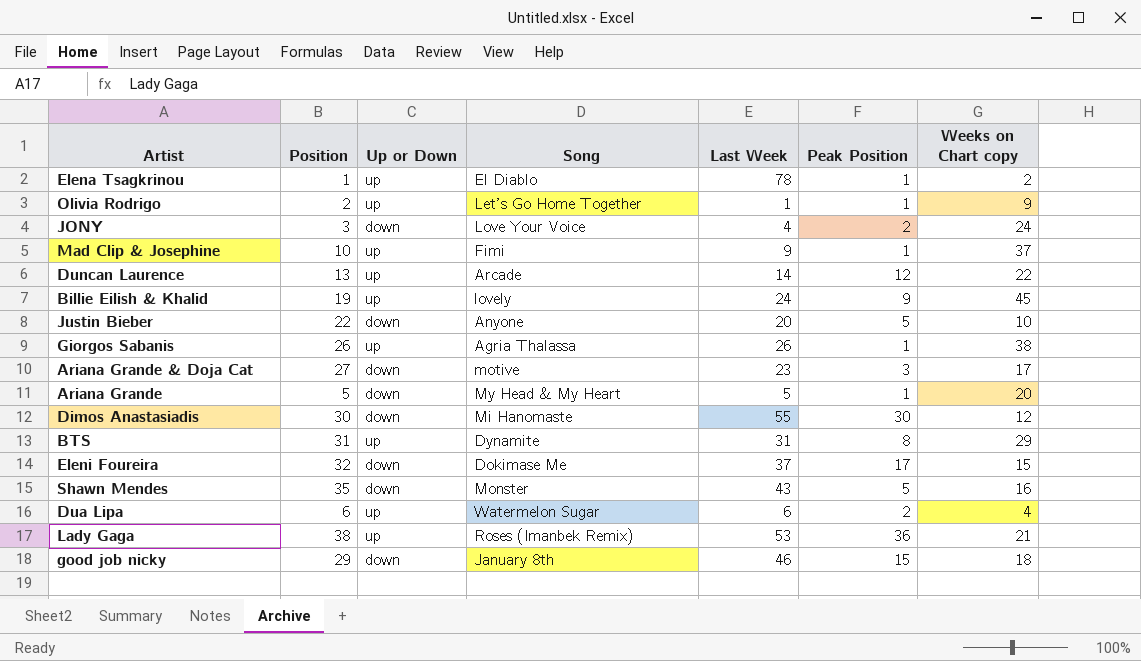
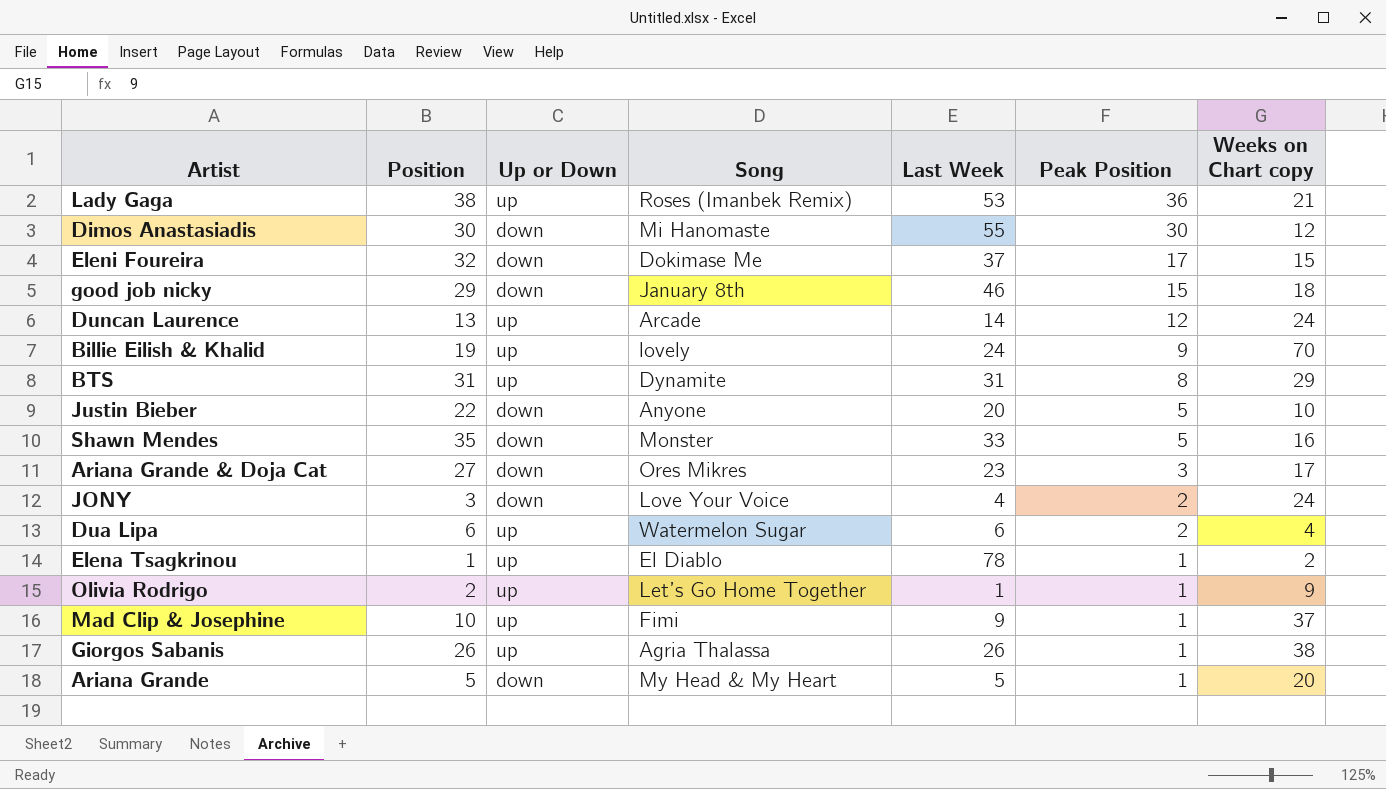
row order: none -> Peak Position descending
Duncan Laurence | Weeks on Chart copy: 22 -> 24
Billie Eilish & Khalid | Weeks on Chart copy: 45 -> 70
Shawn Mendes | Last Week: 43 -> 33
Ariana Grande & Doja Cat | Song: motive -> Ores Mikres

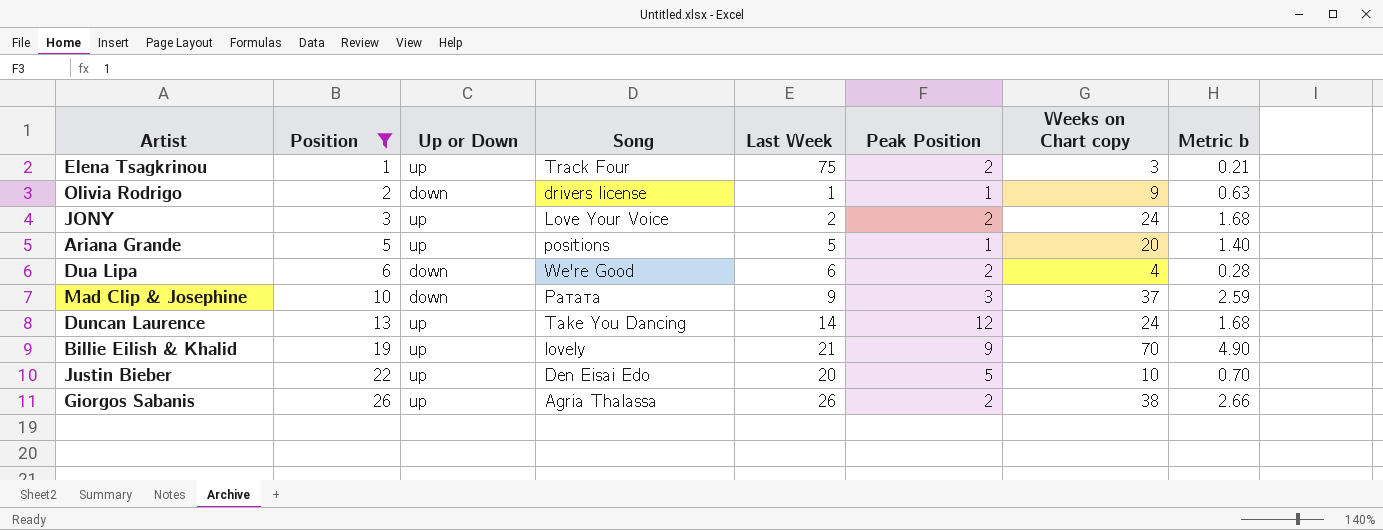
filter: none -> Position <= 26
row order: Peak Position descending -> Position ascending
column Metric b | formula: none -> [Weeks on Chart copy] * 0.07
Elena Tsagkrinou | Song: El Diablo -> Track Four
Elena Tsagkrinou | Last Week: 78 -> 75
Elena Tsagkrinou | Peak Position: 1 -> 2
Elena Tsagkrinou | Weeks on Chart copy: 2 -> 3
Olivia Rodrigo | Up or Down: up -> down
Olivia Rodrigo | Song: Let’s Go Home Together -> drivers license
JONY | Up or Down: down -> up
JONY | Last Week: 4 -> 2
Ariana Grande | Up or Down: down -> up
Ariana Grande | Song: My Head & My Heart -> positions
Dua Lipa | Up or Down: up -> down
Dua Lipa | Song: Watermelon Sugar -> We're Good
Mad Clip & Josephine | Up or Down: up -> down
Mad Clip & Josephine | Song: Fimi -> Ратата
Mad Clip & Josephine | Peak Position: 1 -> 3
Duncan Laurence | Song: Arcade -> Take You Dancing
Billie Eilish & Khalid | Last Week: 24 -> 21
Justin Bieber | Up or Down: down -> up
Justin Bieber | Song: Anyone -> Den Eisai Edo
Giorgos Sabanis | Peak Position: 1 -> 2

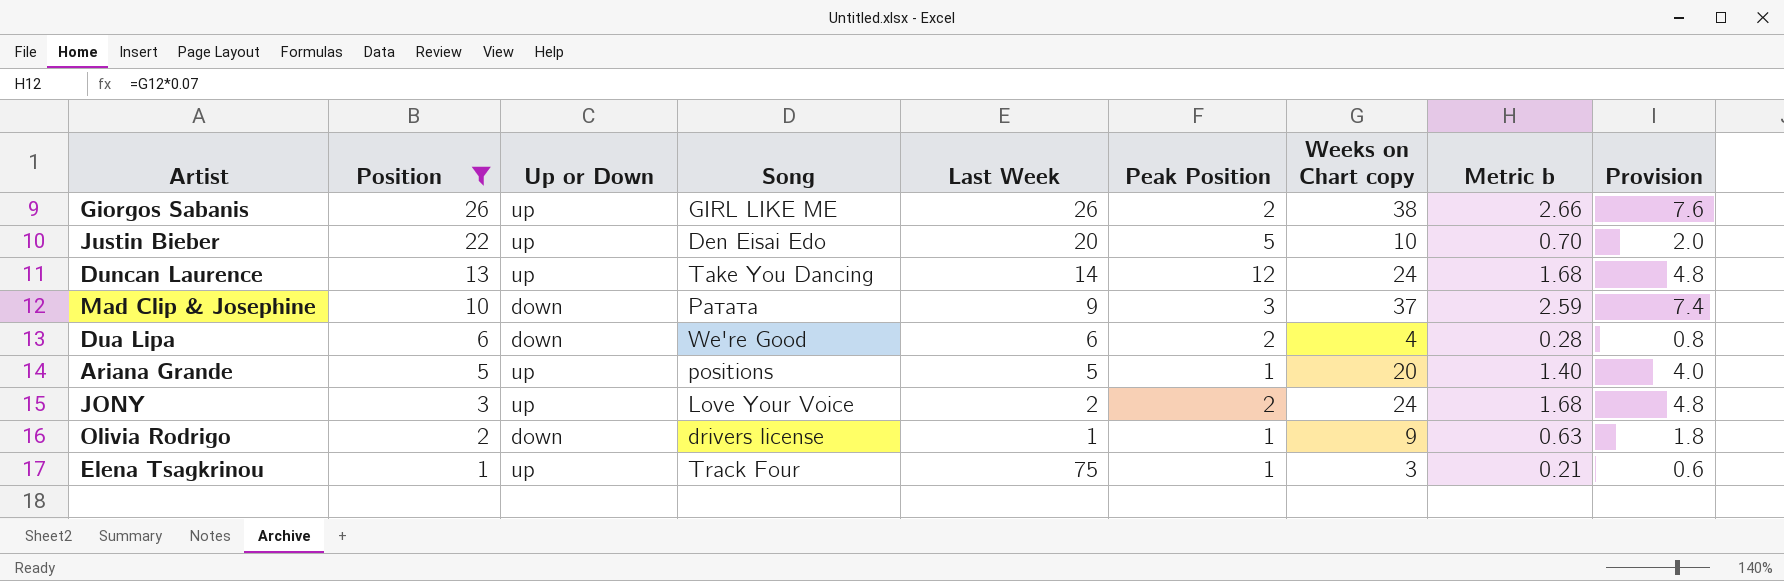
row order: Position ascending -> Position descending
column Provision | formula: none -> [Weeks on Chart copy] * 0.2
row Billie Eilish & Khalid: 19 | up | lovely | 21 | 9 | 70 | 4.90 -> none
Giorgos Sabanis | Song: Agria Thalassa -> GIRL LIKE ME
Elena Tsagkrinou | Peak Position: 2 -> 1

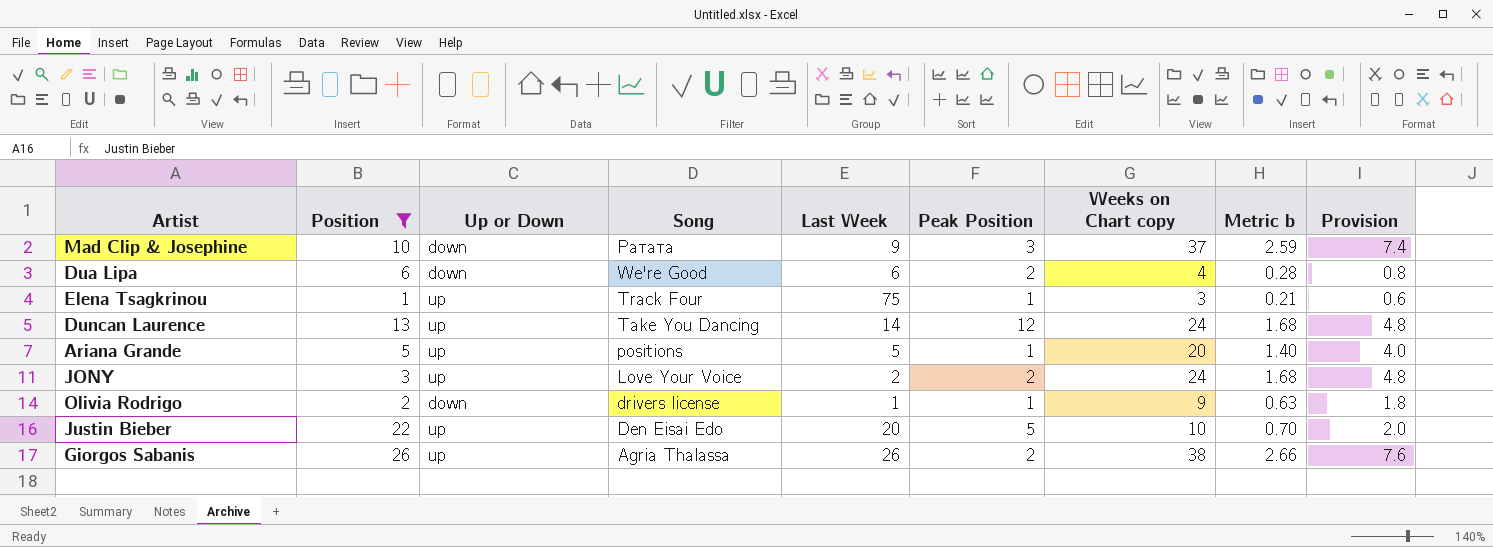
row order: Position descending -> Song descending
Giorgos Sabanis | Song: GIRL LIKE ME -> Agria Thalassa

